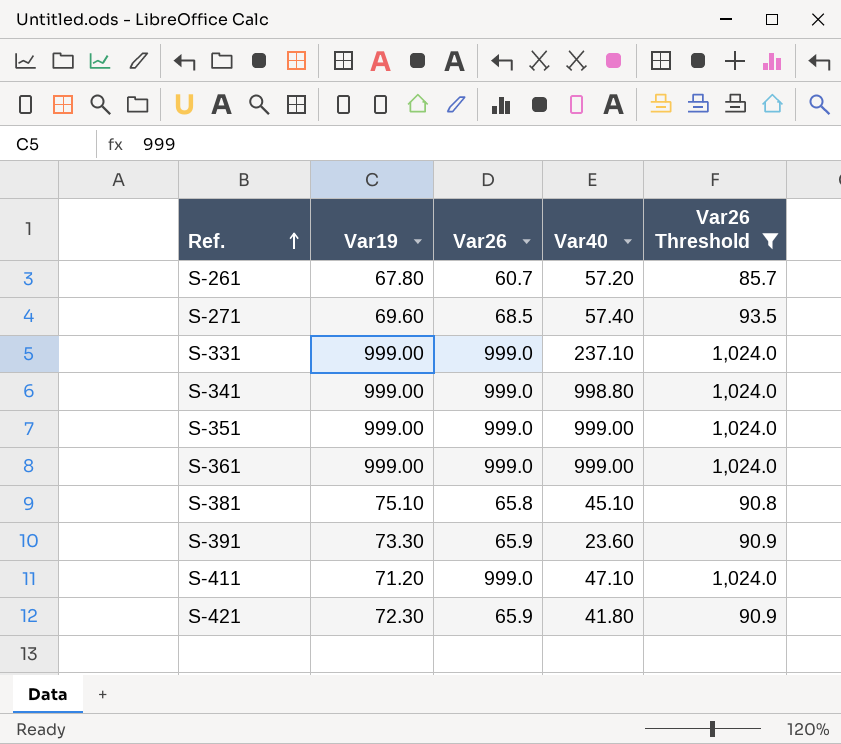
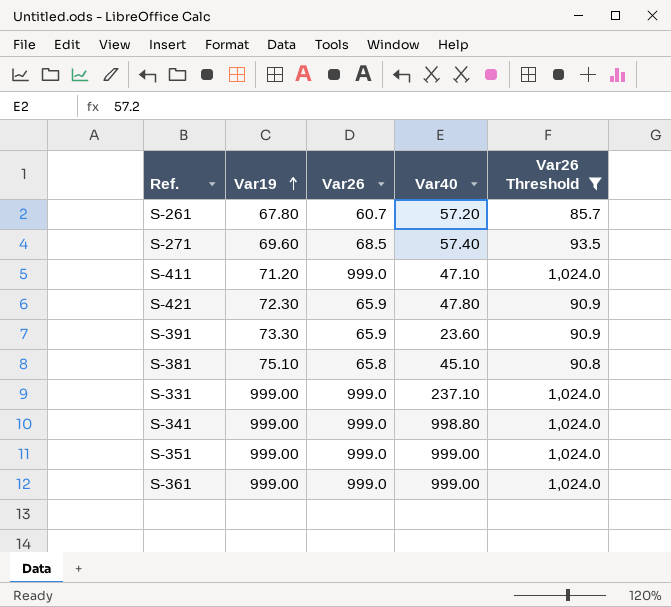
row order: Ref. ascending -> Var19 ascending
S-421 | Var40: 41.80 -> 47.80

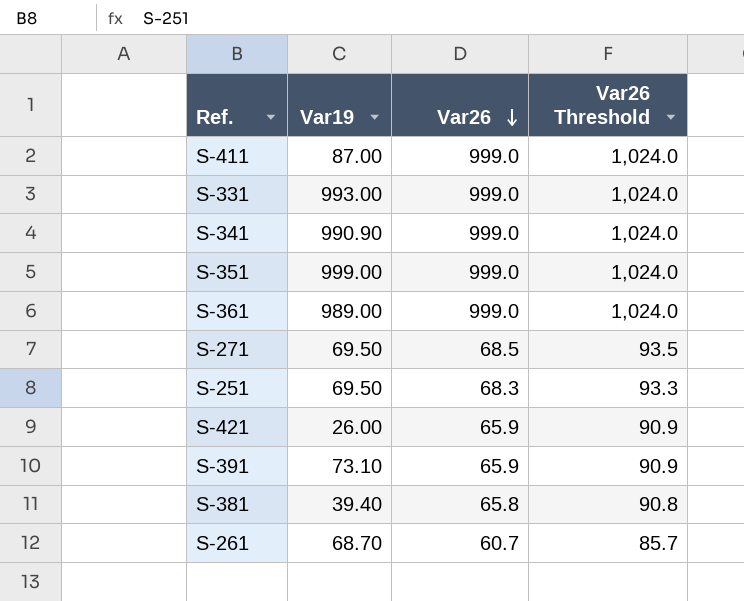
filter: Var26 Threshold != 93.3 -> none
row order: Var19 ascending -> Var26 descending
column Var40 | position: 4 -> none
S-411 | Var19: 71.20 -> 87.00
S-331 | Var19: 999.00 -> 993.00
S-341 | Var19: 999.00 -> 990.90
S-361 | Var19: 999.00 -> 989.00
S-271 | Var19: 69.60 -> 69.50
S-421 | Var19: 72.30 -> 26.00
S-391 | Var19: 73.30 -> 73.10
S-381 | Var19: 75.10 -> 39.40
S-261 | Var19: 67.80 -> 68.70

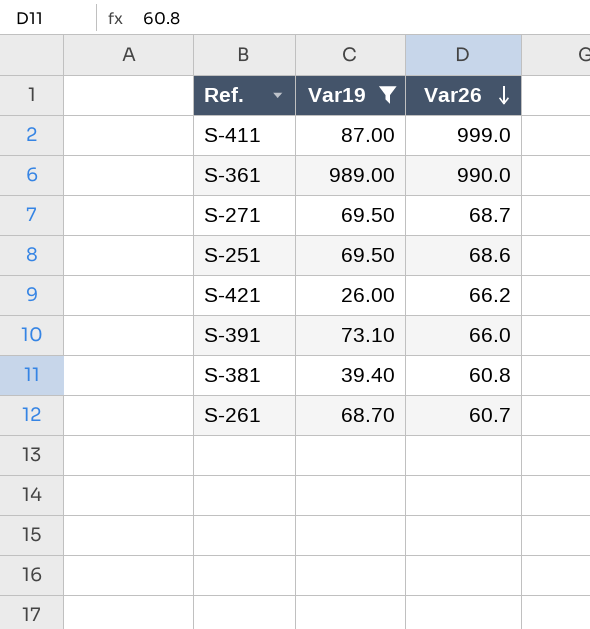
filter: none -> Var19 <= 989.00
column Var26 Threshold | formula: [Var26] + 25 -> none
S-361 | Var26: 999.0 -> 990.0
S-271 | Var26: 68.5 -> 68.7
S-251 | Var26: 68.3 -> 68.6
S-421 | Var26: 65.9 -> 66.2
S-391 | Var26: 65.9 -> 66.0
S-381 | Var26: 65.8 -> 60.8

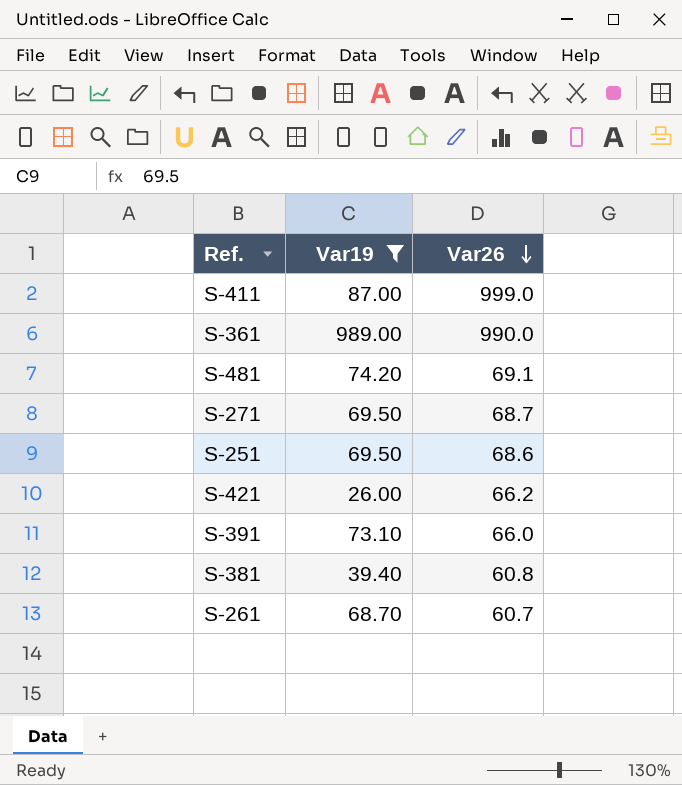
row S-481: none -> 74.20 | 69.1

